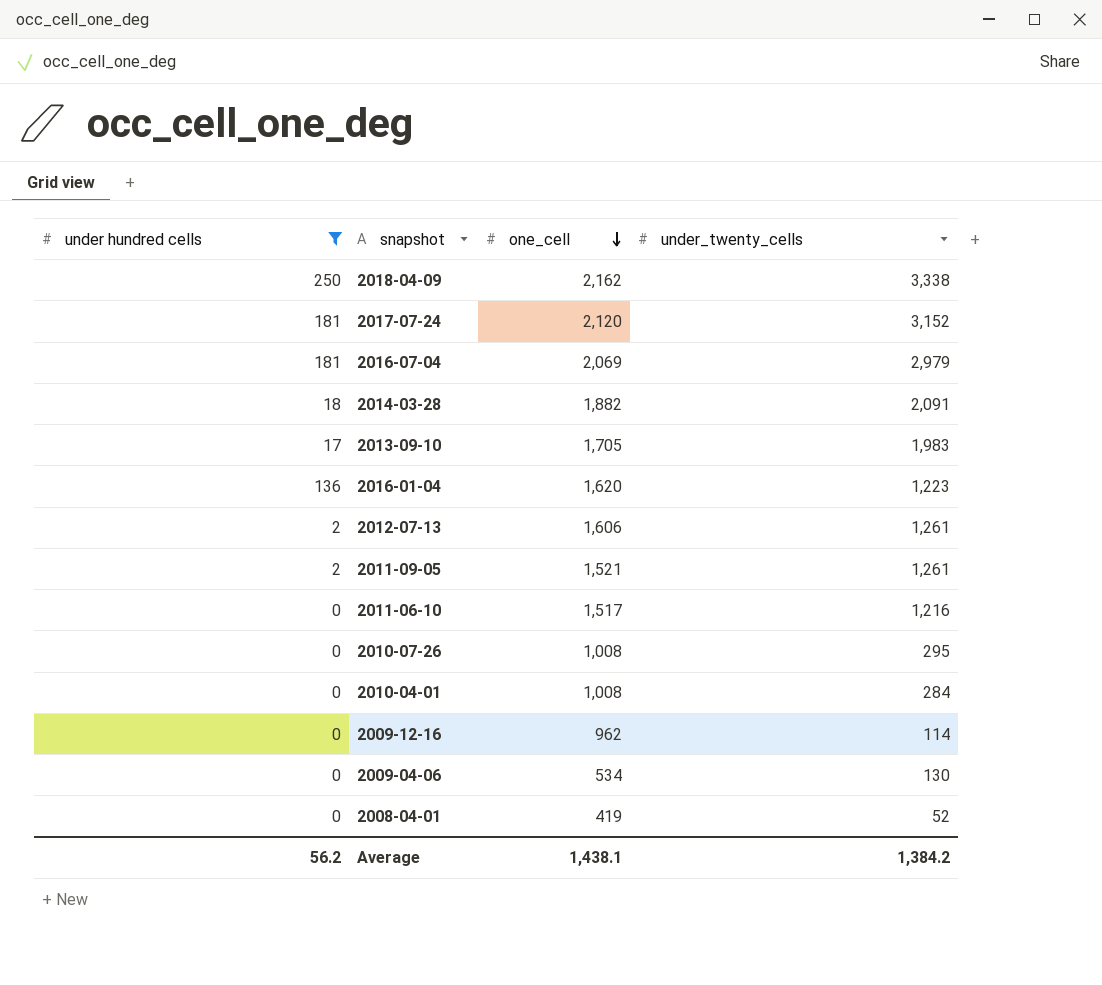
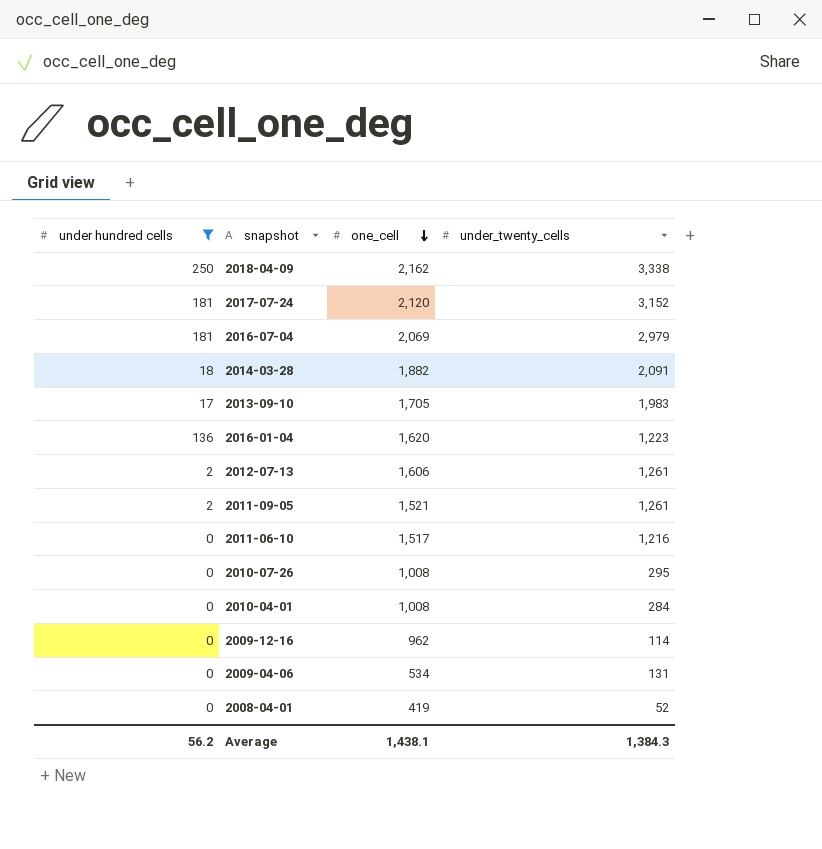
2009-04-06 | under_twenty_cells: 130 -> 131
Average | under_twenty_cells: 1,384.2 -> 1,384.3

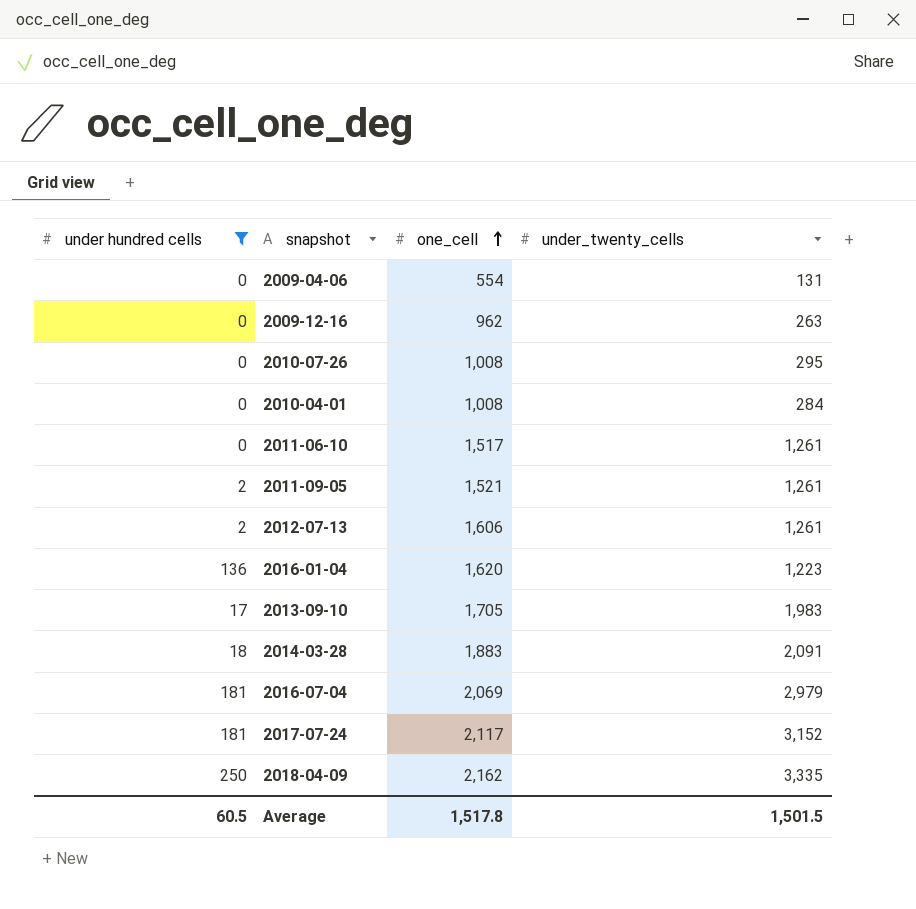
row order: one_cell descending -> one_cell ascending
row 2008-04-01: 0 | 419 | 52 -> none
2009-04-06 | one_cell: 534 -> 554
2009-12-16 | under_twenty_cells: 114 -> 263
2011-06-10 | under_twenty_cells: 1,216 -> 1,261
2014-03-28 | one_cell: 1,882 -> 1,883
2017-07-24 | one_cell: 2,120 -> 2,117
2018-04-09 | under_twenty_cells: 3,338 -> 3,335
Average | under hundred cells: 56.2 -> 60.5
Average | one_cell: 1,438.1 -> 1,517.8
Average | under_twenty_cells: 1,384.3 -> 1,501.5

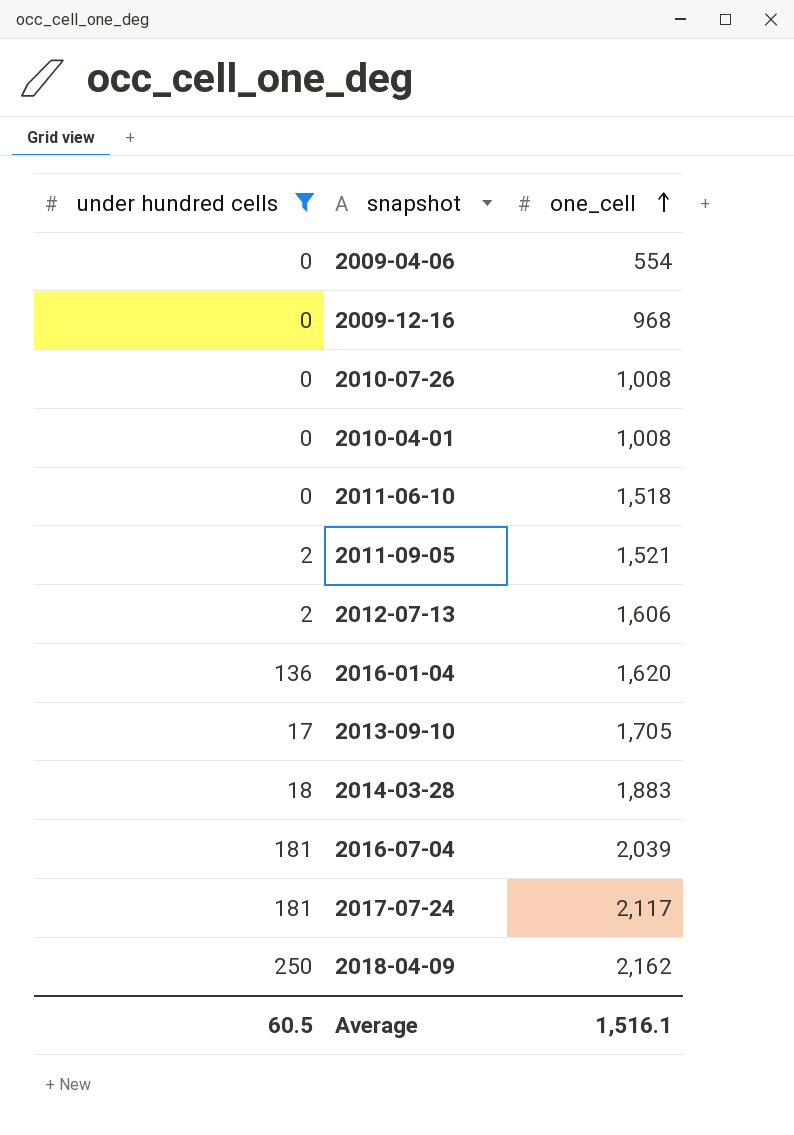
column under_twenty_cells | position: 4 -> none
2009-12-16 | one_cell: 962 -> 968
2011-06-10 | one_cell: 1,517 -> 1,518
2016-07-04 | one_cell: 2,069 -> 2,039
Average | one_cell: 1,517.8 -> 1,516.1

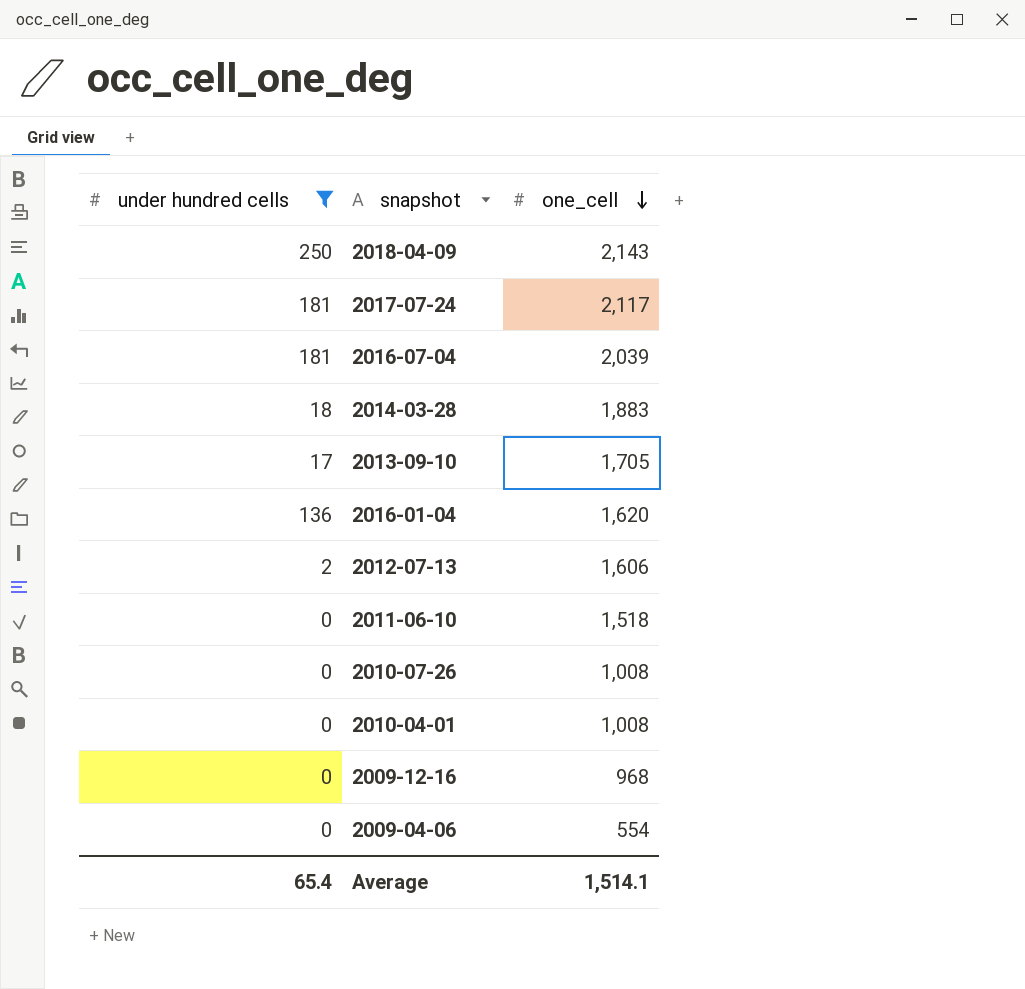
row order: one_cell ascending -> one_cell descending
row 2011-09-05: 2 | 1,521 -> none
2018-04-09 | one_cell: 2,162 -> 2,143
Average | under hundred cells: 60.5 -> 65.4
Average | one_cell: 1,516.1 -> 1,514.1

